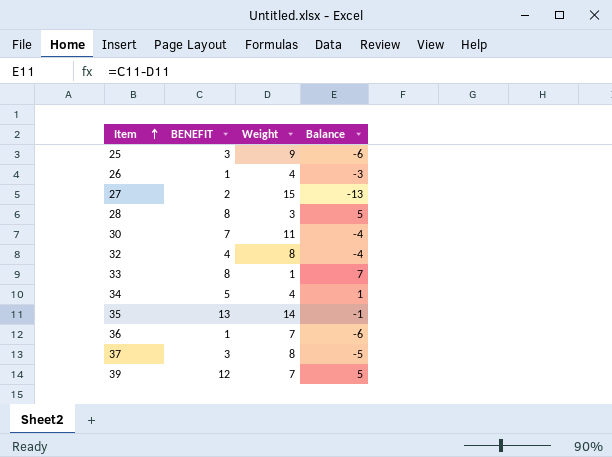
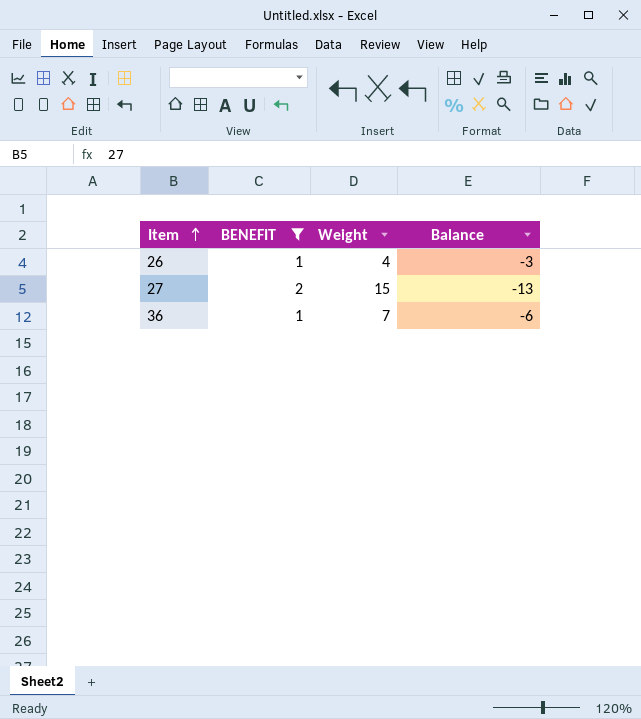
filter: none -> BENEFIT <= 2

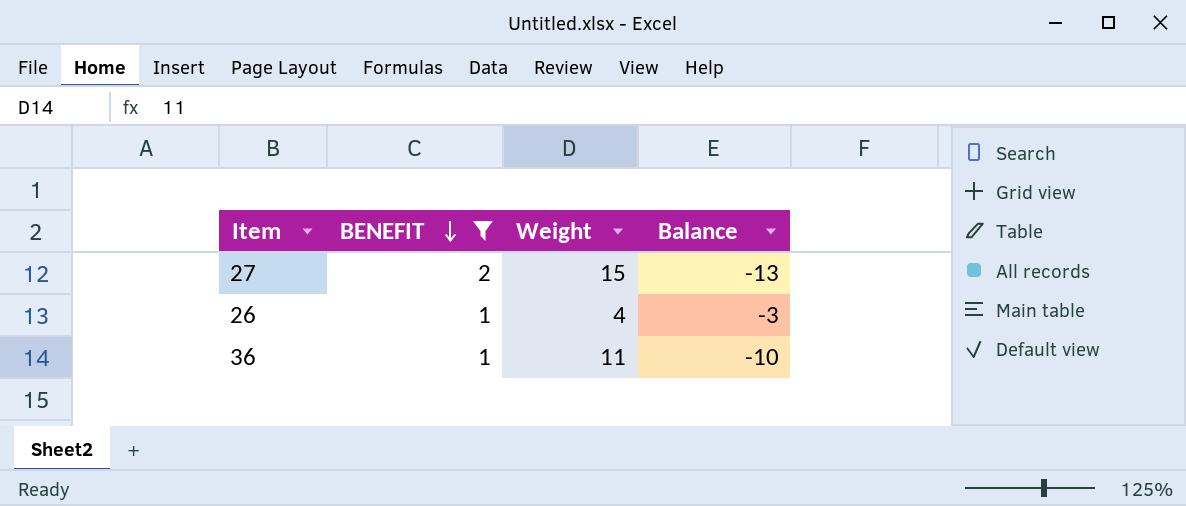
row order: Item ascending -> BENEFIT descending
36 | Weight: 7 -> 11
36 | Balance: -6 -> -10

